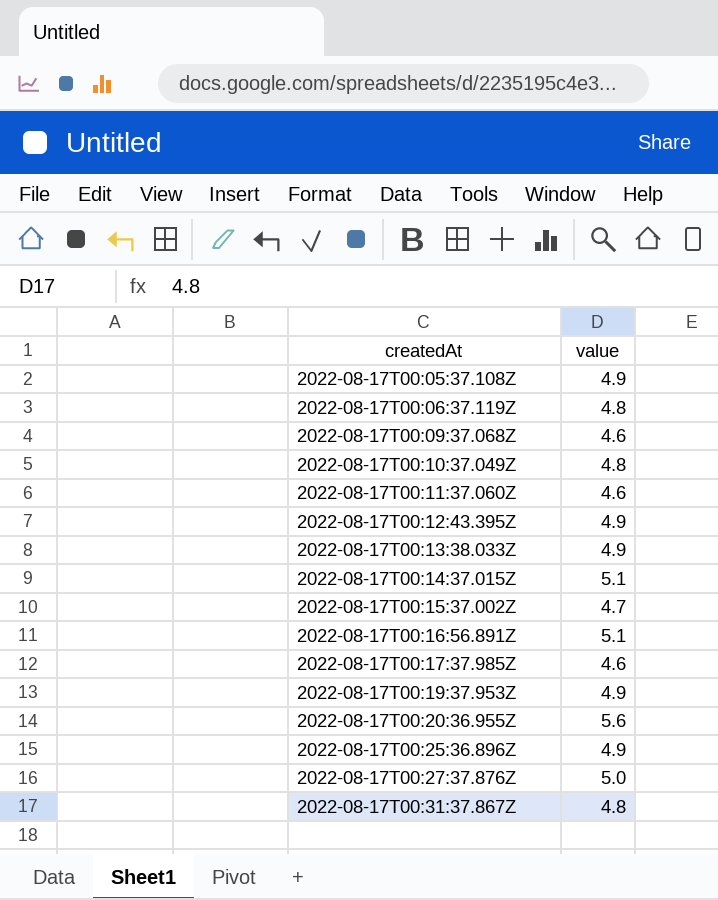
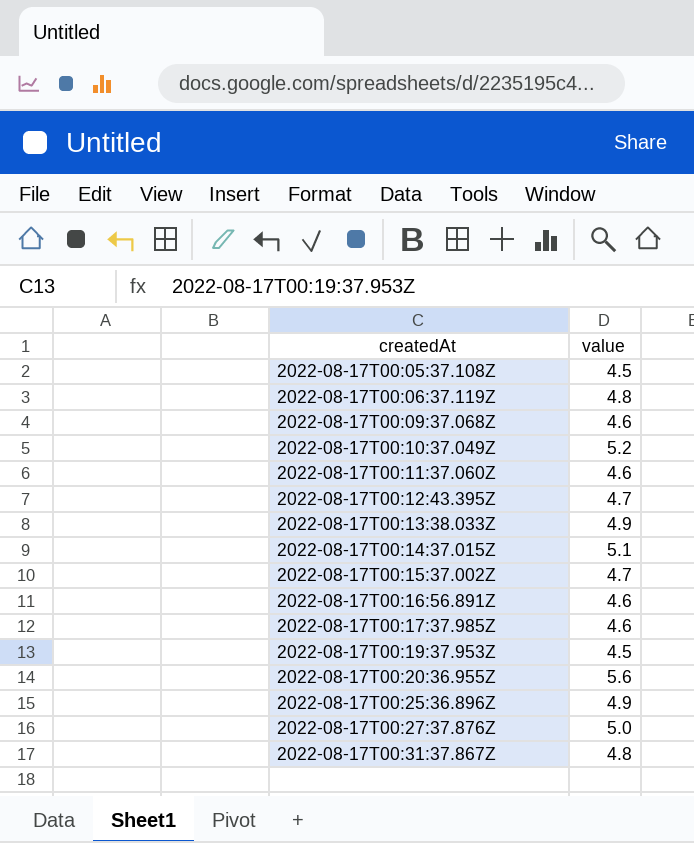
2022-08-17T00:05:37.108Z | value: 4.9 -> 4.5
2022-08-17T00:10:37.049Z | value: 4.8 -> 5.2
2022-08-17T00:12:43.395Z | value: 4.9 -> 4.7
2022-08-17T00:16:56.891Z | value: 5.1 -> 4.6
2022-08-17T00:19:37.953Z | value: 4.9 -> 4.5

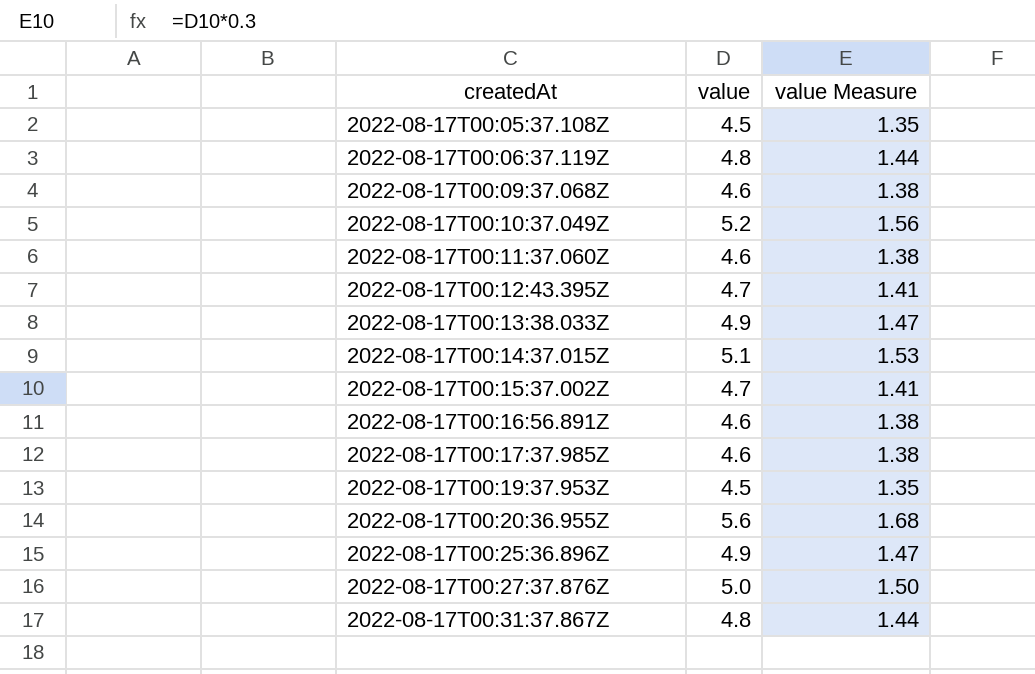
column value Measure | formula: none -> [value] * 0.3

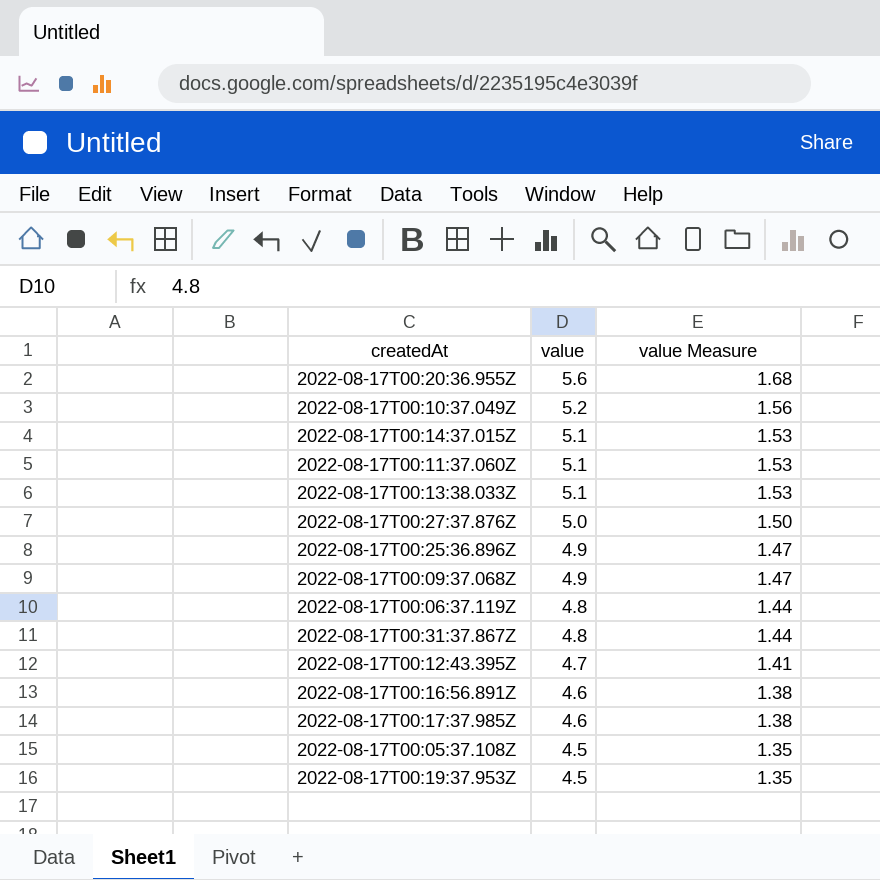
row order: createdAt ascending -> value descending
row 2022-08-17T00:15:37.002Z: 4.7 | 1.41 -> none
2022-08-17T00:11:37.060Z | value: 4.6 -> 5.1
2022-08-17T00:11:37.060Z | value Measure: 1.38 -> 1.53
2022-08-17T00:13:38.033Z | value: 4.9 -> 5.1
2022-08-17T00:13:38.033Z | value Measure: 1.47 -> 1.53
2022-08-17T00:09:37.068Z | value: 4.6 -> 4.9
2022-08-17T00:09:37.068Z | value Measure: 1.38 -> 1.47

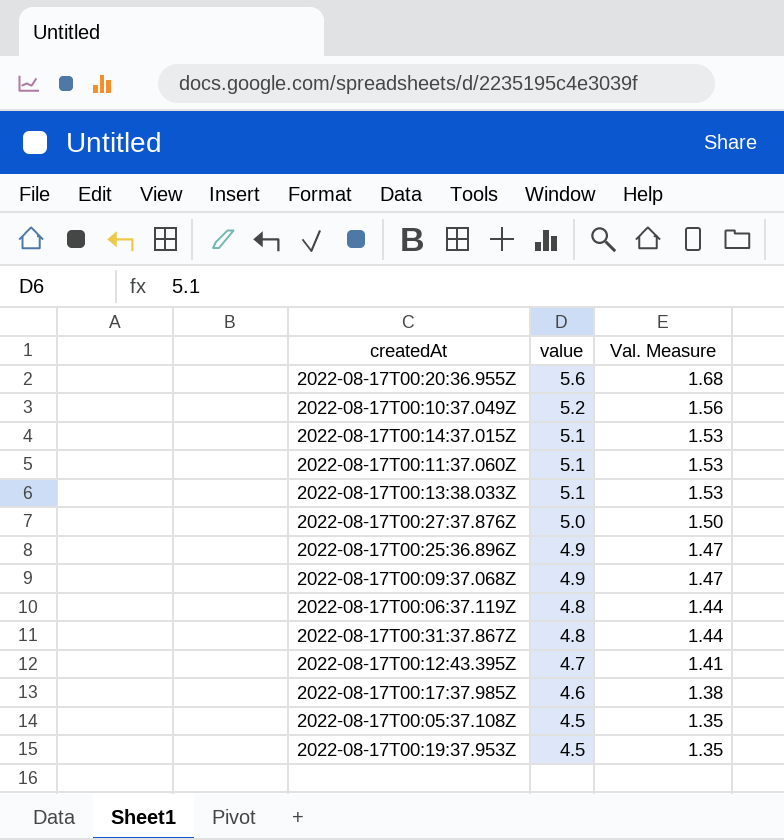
column name: value Measure -> Val. Measure
row 2022-08-17T00:16:56.891Z: 4.6 | 1.38 -> none

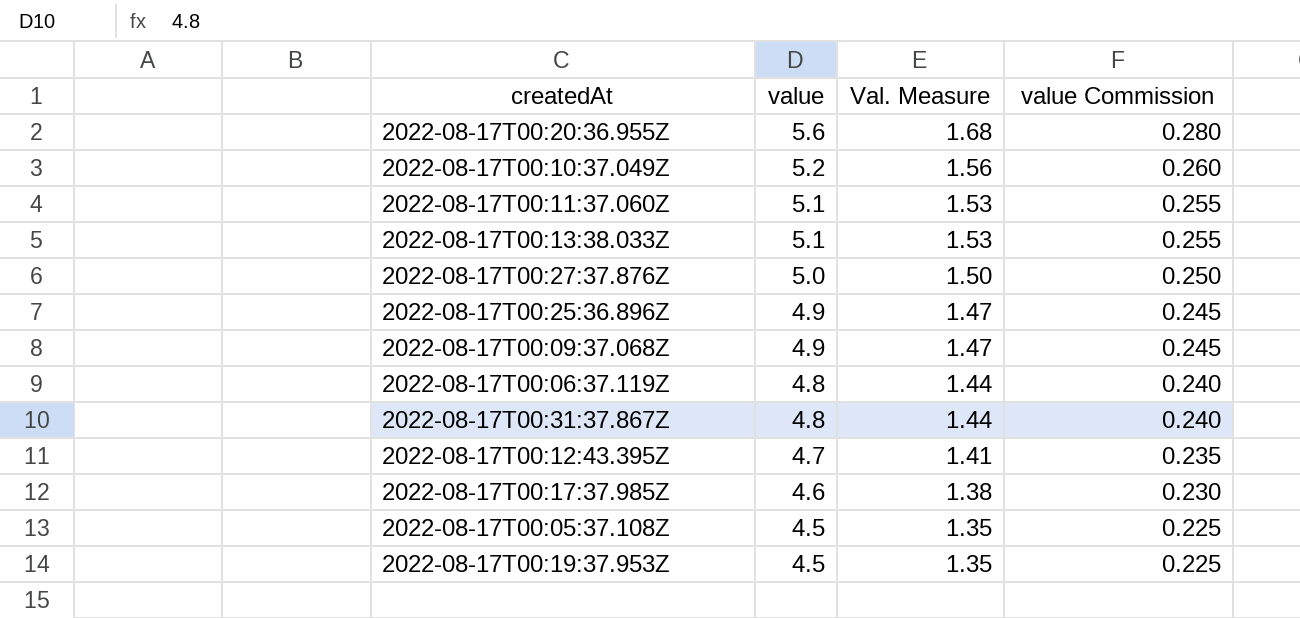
column value Commission | formula: none -> [value] * 0.05
row 2022-08-17T00:14:37.015Z: 5.1 | 1.53 -> none

